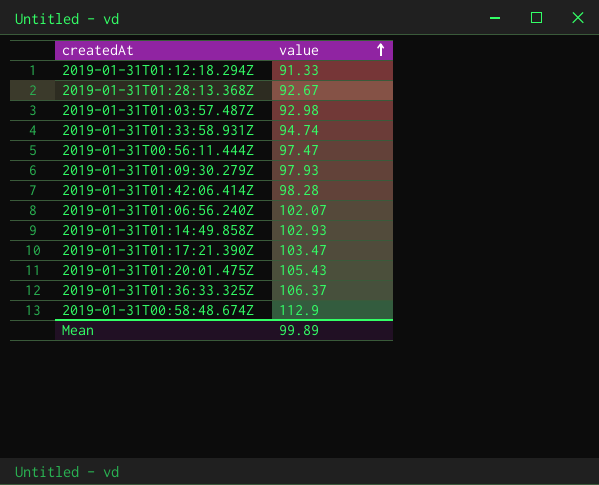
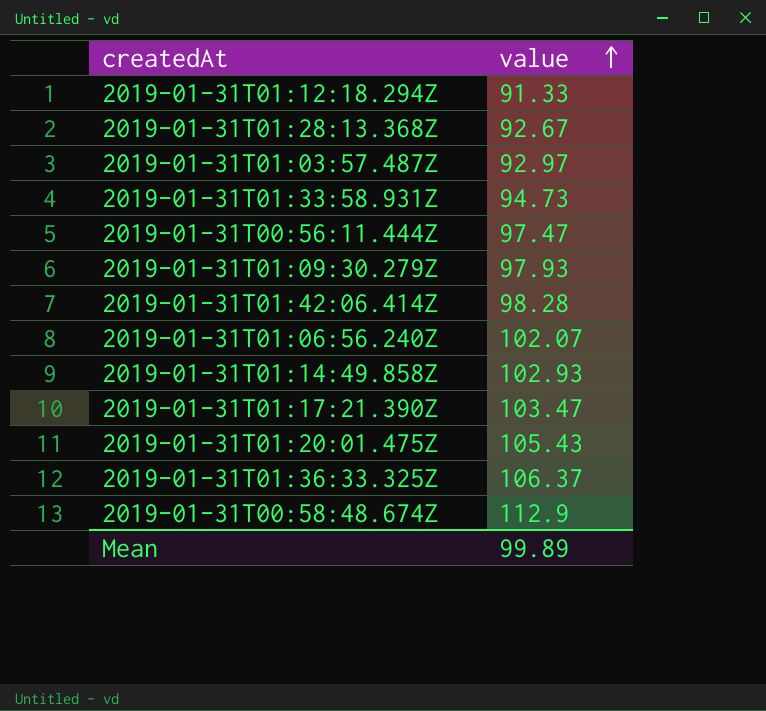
2019-01-31T01:03:57.487Z | value: 92.98 -> 92.97
2019-01-31T01:33:58.931Z | value: 94.74 -> 94.73

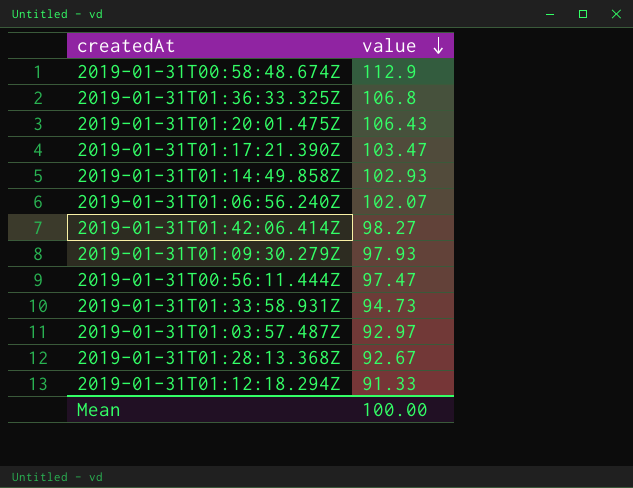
row order: value ascending -> value descending
2019-01-31T01:36:33.325Z | value: 106.37 -> 106.8
2019-01-31T01:20:01.475Z | value: 105.43 -> 106.43
2019-01-31T01:42:06.414Z | value: 98.28 -> 98.27
Mean | value: 99.89 -> 100.00

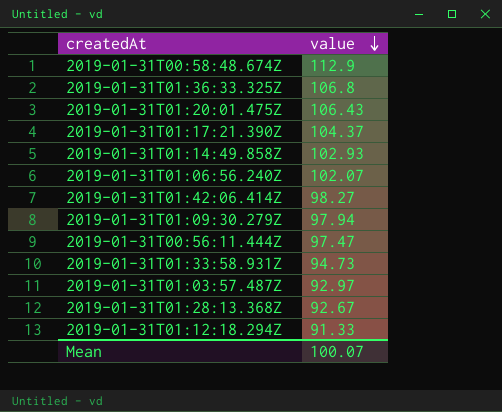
2019-01-31T01:17:21.390Z | value: 103.47 -> 104.37
2019-01-31T01:09:30.279Z | value: 97.93 -> 97.94
Mean | value: 100.00 -> 100.07

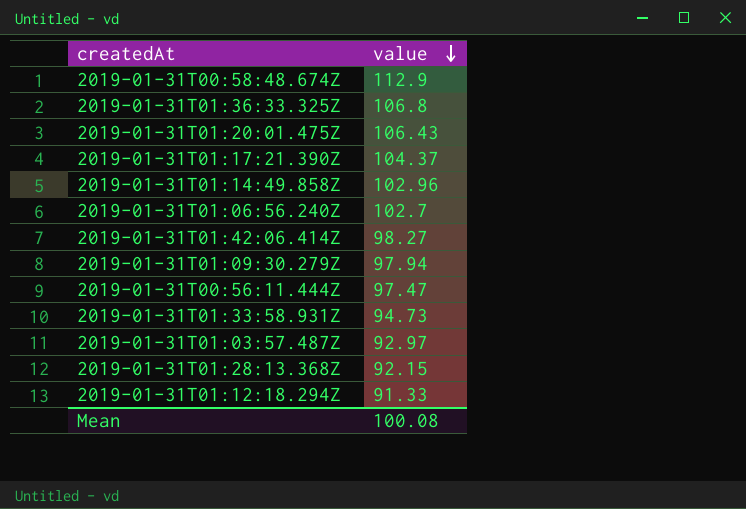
2019-01-31T01:14:49.858Z | value: 102.93 -> 102.96
2019-01-31T01:06:56.240Z | value: 102.07 -> 102.7
2019-01-31T01:28:13.368Z | value: 92.67 -> 92.15
Mean | value: 100.07 -> 100.08

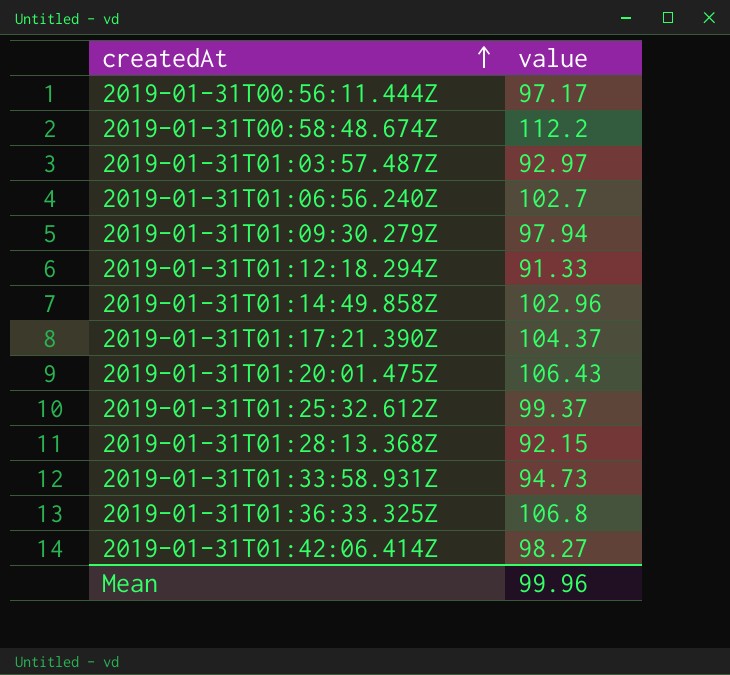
row order: value descending -> createdAt ascending
2019-01-31T00:56:11.444Z | value: 97.47 -> 97.17
2019-01-31T00:58:48.674Z | value: 112.9 -> 112.2
row 2019-01-31T01:25:32.612Z: none -> 99.37
Mean | value: 100.08 -> 99.96

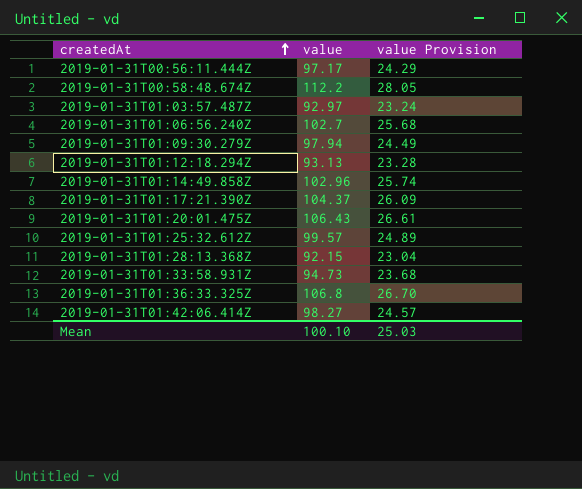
column value Provision | formula: none -> [value] * 0.25
2019-01-31T01:12:18.294Z | value: 91.33 -> 93.13
2019-01-31T01:25:32.612Z | value: 99.37 -> 99.57
Mean | value: 99.96 -> 100.10

